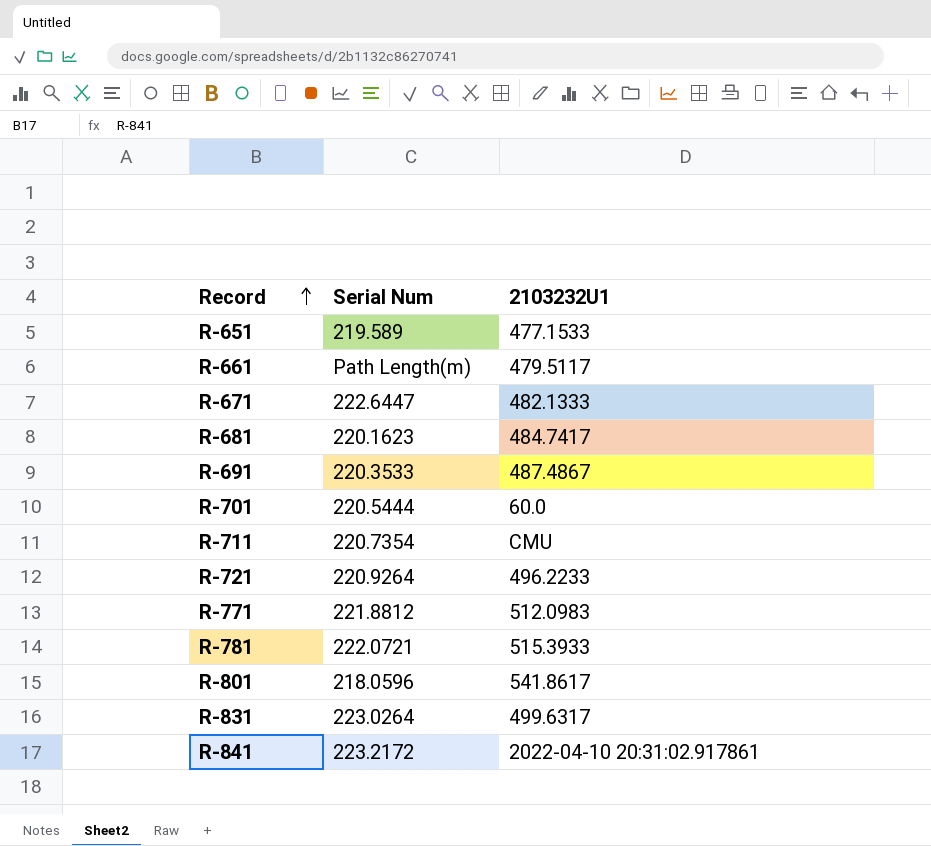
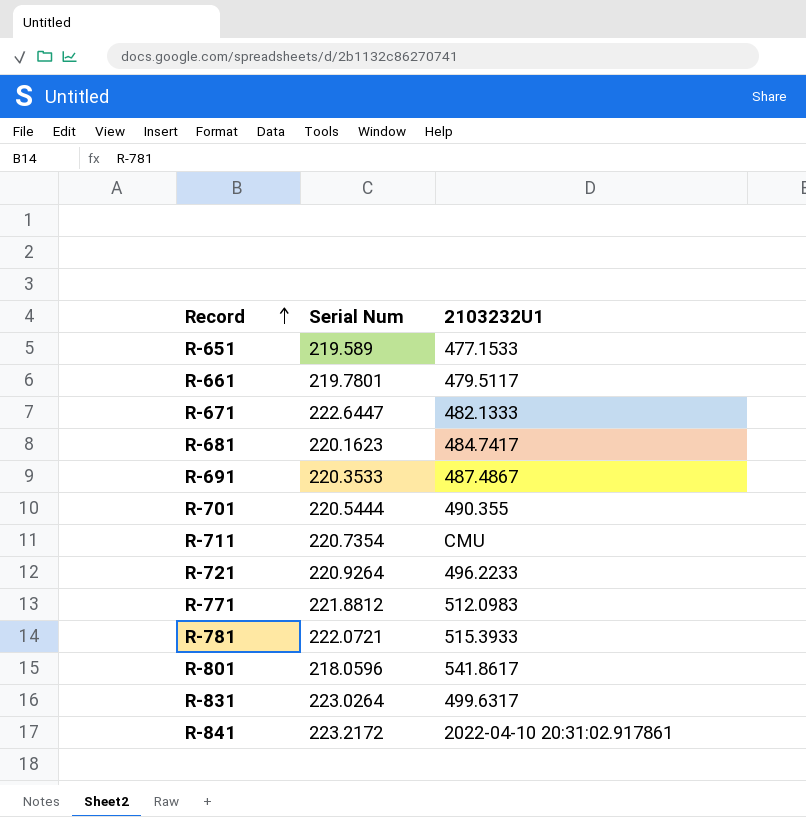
R-661 | Serial Num: Path Length(m) -> 219.7801
R-701 | 2103232U1: 60.0 -> 490.355

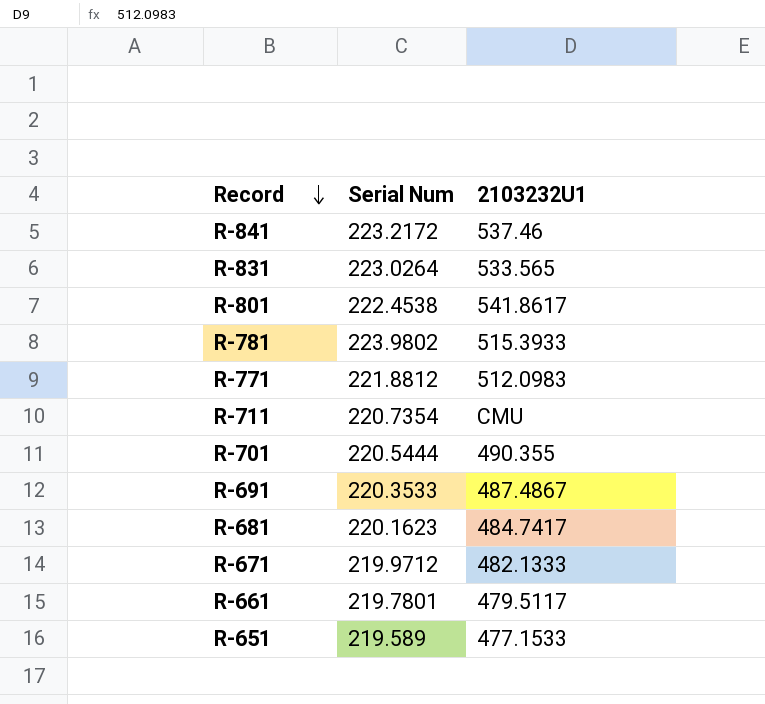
row order: Record ascending -> Record descending
row R-721: 220.9264 | 496.2233 -> none
R-841 | 2103232U1: 2022-04-10 20:31:02.917861 -> 537.46
R-831 | 2103232U1: 499.6317 -> 533.565
R-801 | Serial Num: 218.0596 -> 222.4538
R-781 | Serial Num: 222.0721 -> 223.9802
R-671 | Serial Num: 222.6447 -> 219.9712

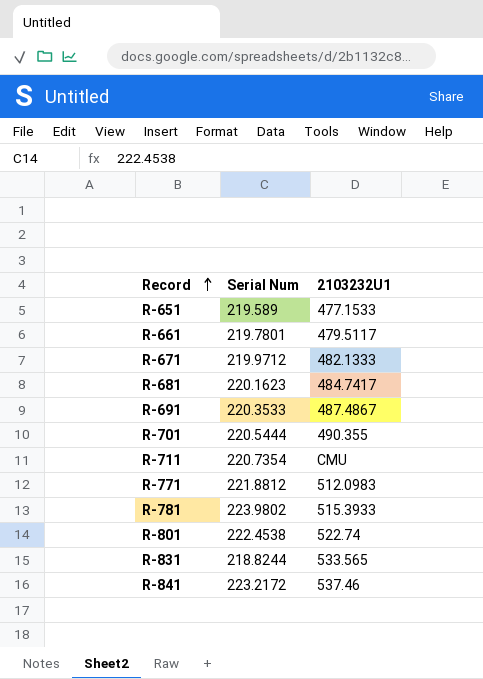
row order: Record descending -> Record ascending
R-801 | 2103232U1: 541.8617 -> 522.74
R-831 | Serial Num: 223.0264 -> 218.8244

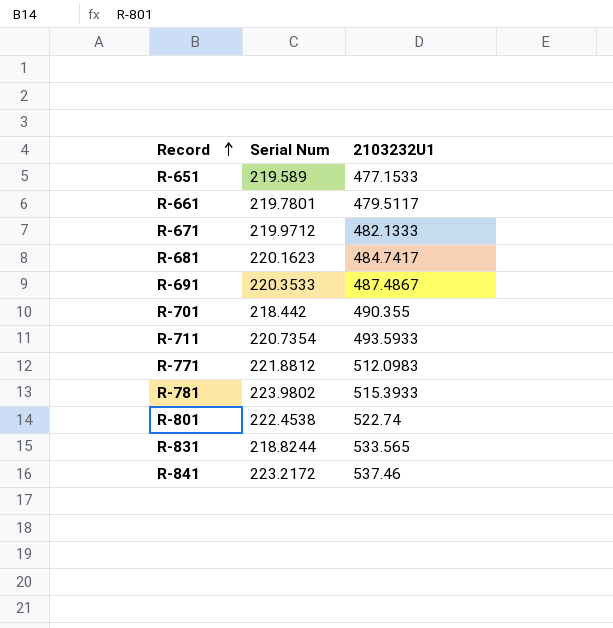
R-701 | Serial Num: 220.5444 -> 218.442
R-711 | 2103232U1: CMU -> 493.5933

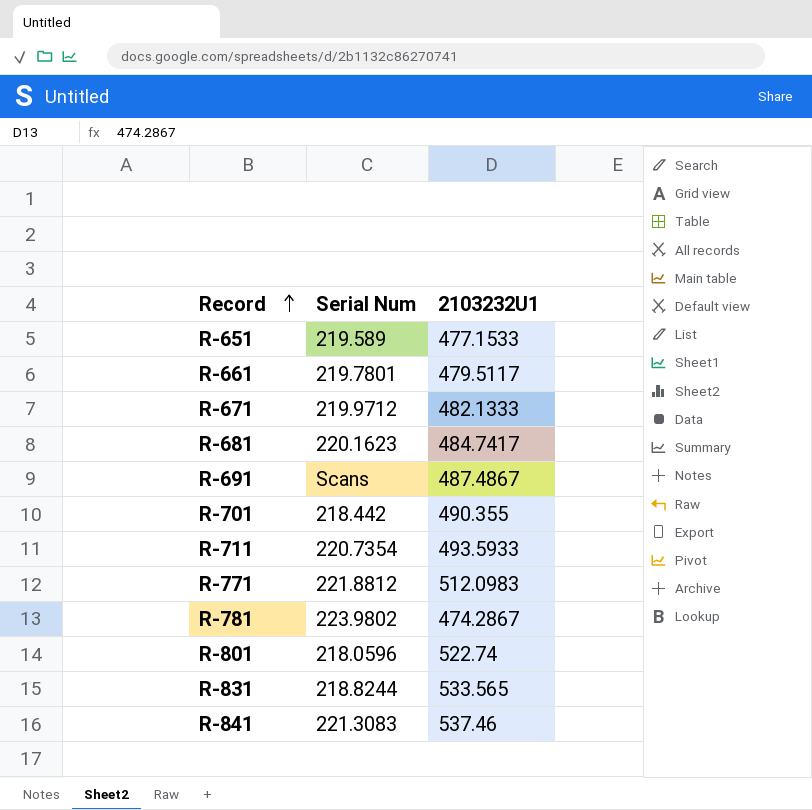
R-691 | Serial Num: 220.3533 -> Scans
R-781 | 2103232U1: 515.3933 -> 474.2867
R-801 | Serial Num: 222.4538 -> 218.0596
R-841 | Serial Num: 223.2172 -> 221.3083

